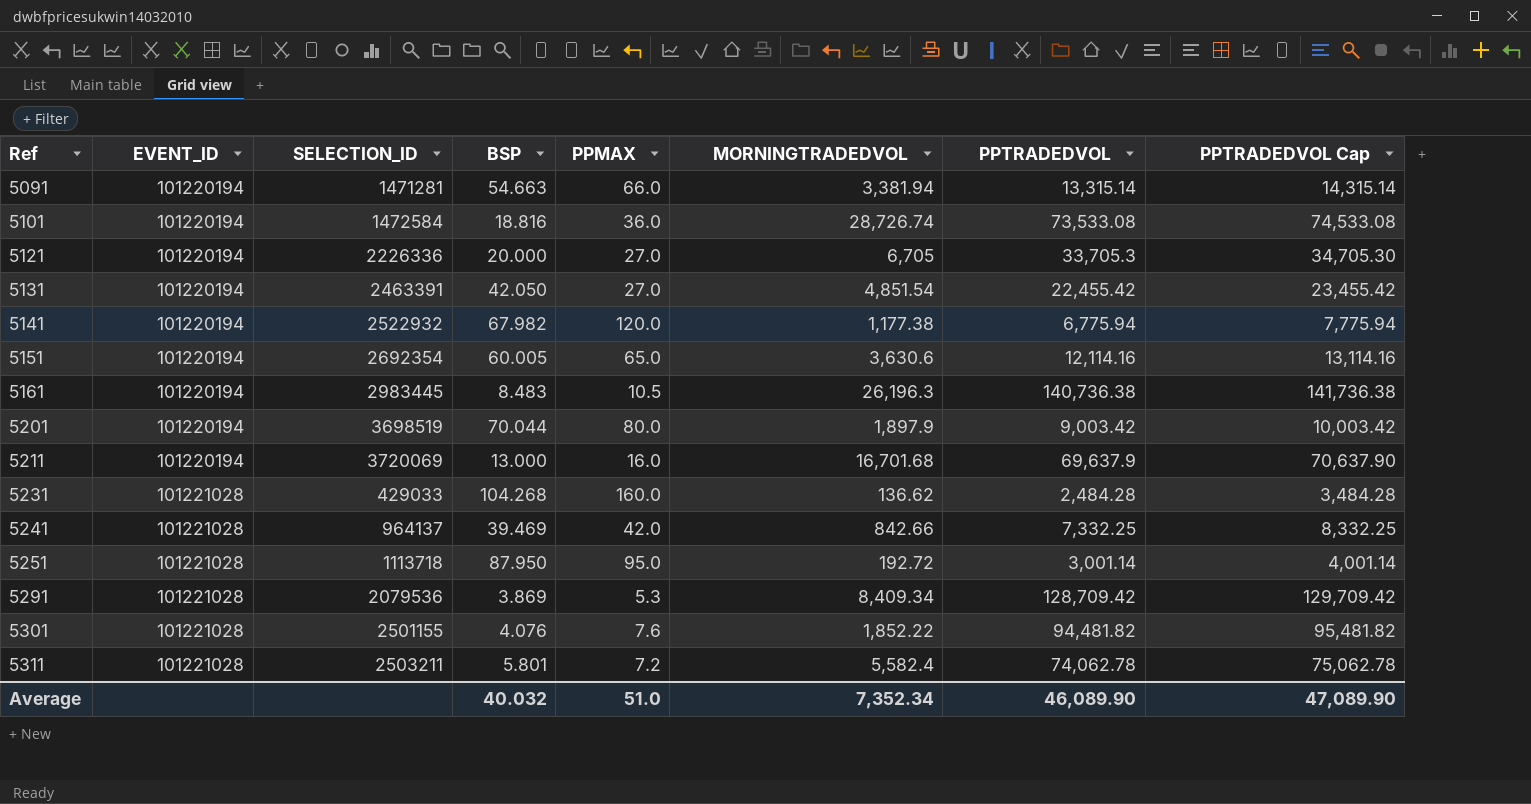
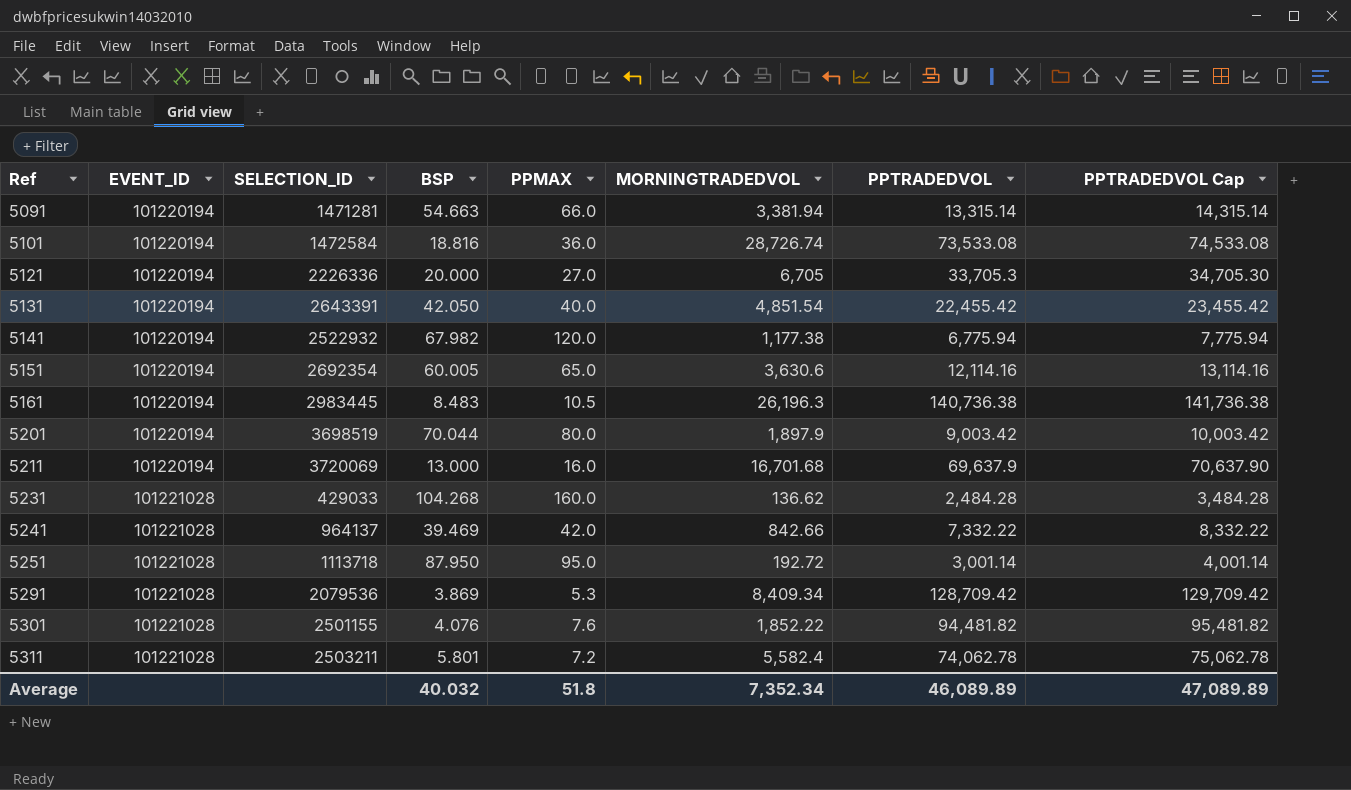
5131 | SELECTION_ID: 2463391 -> 2643391
5131 | PPMAX: 27.0 -> 40.0
5241 | PPTRADEDVOL: 7,332.25 -> 7,332.22
5241 | PPTRADEDVOL Cap: 8,332.25 -> 8,332.22
Average | PPMAX: 51.0 -> 51.8
Average | PPTRADEDVOL: 46,089.90 -> 46,089.89
Average | PPTRADEDVOL Cap: 47,089.90 -> 47,089.89

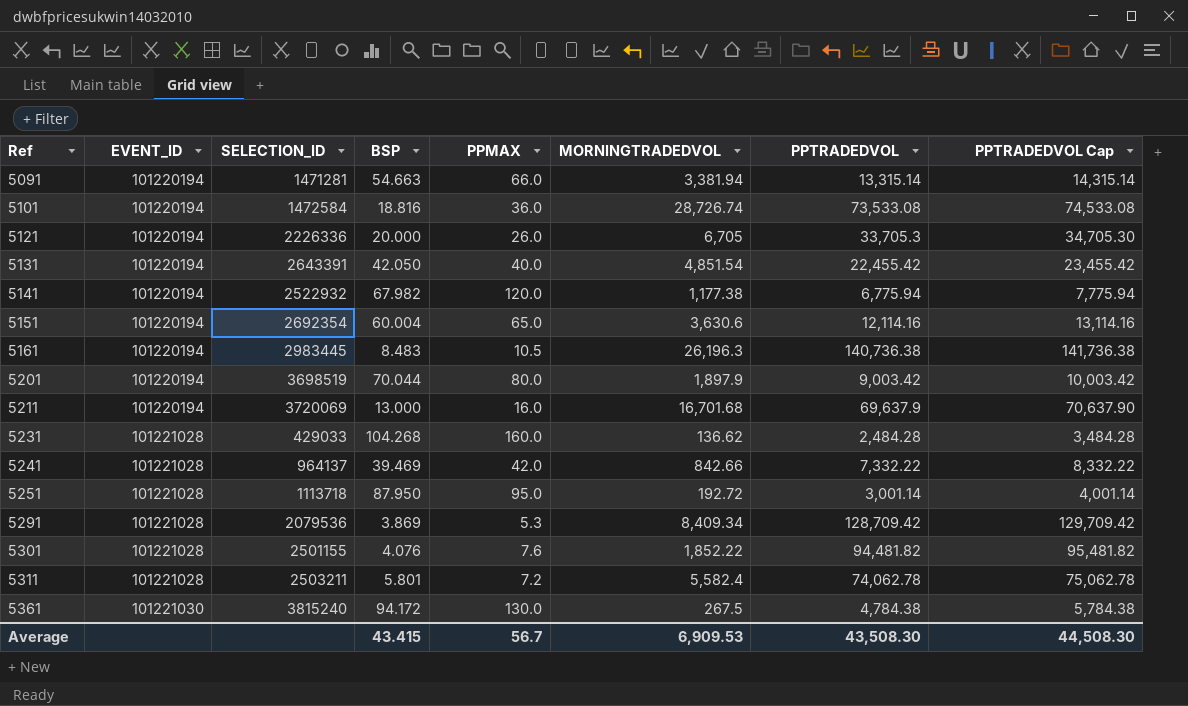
5121 | PPMAX: 27.0 -> 26.0
5151 | BSP: 60.005 -> 60.004
row 5361: none -> 101221030 | 3815240 | 94.172 | 130.0 | 267.5 | 4,784.38 | 5,784.38
Average | BSP: 40.032 -> 43.415
Average | PPMAX: 51.8 -> 56.7
Average | MORNINGTRADEDVOL: 7,352.34 -> 6,909.53
Average | PPTRADEDVOL: 46,089.89 -> 43,508.30
Average | PPTRADEDVOL Cap: 47,089.89 -> 44,508.30

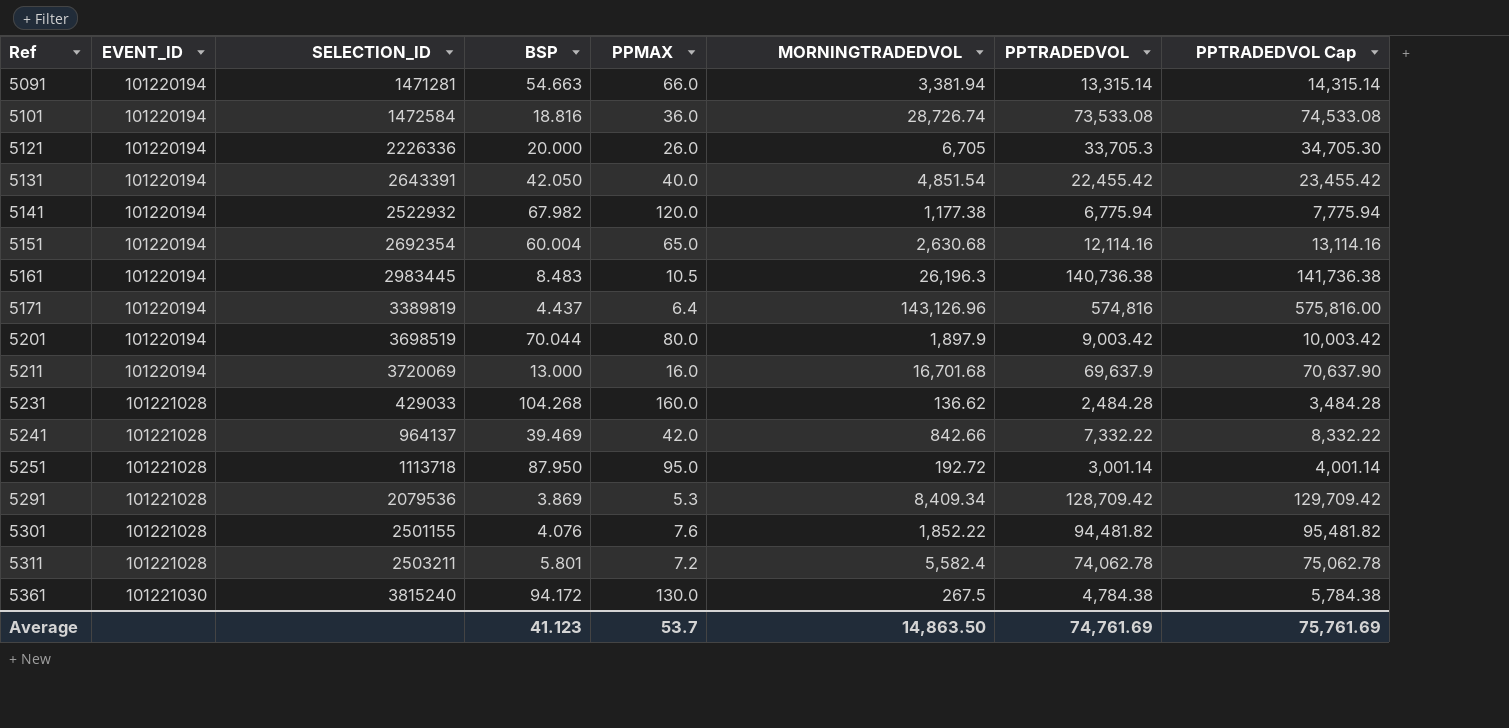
5151 | MORNINGTRADEDVOL: 3,630.6 -> 2,630.68
row 5171: none -> 101220194 | 3389819 | 4.437 | 6.4 | 143,126.96 | 574,816 | 575,816.00
Average | BSP: 43.415 -> 41.123
Average | PPMAX: 56.7 -> 53.7
Average | MORNINGTRADEDVOL: 6,909.53 -> 14,863.50
Average | PPTRADEDVOL: 43,508.30 -> 74,761.69
Average | PPTRADEDVOL Cap: 44,508.30 -> 75,761.69

